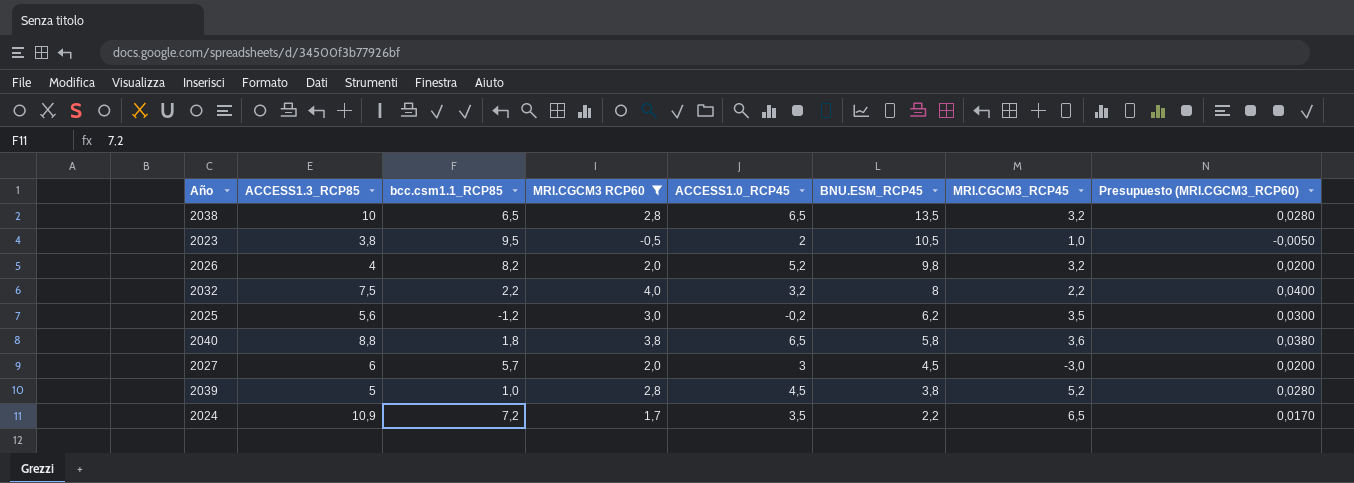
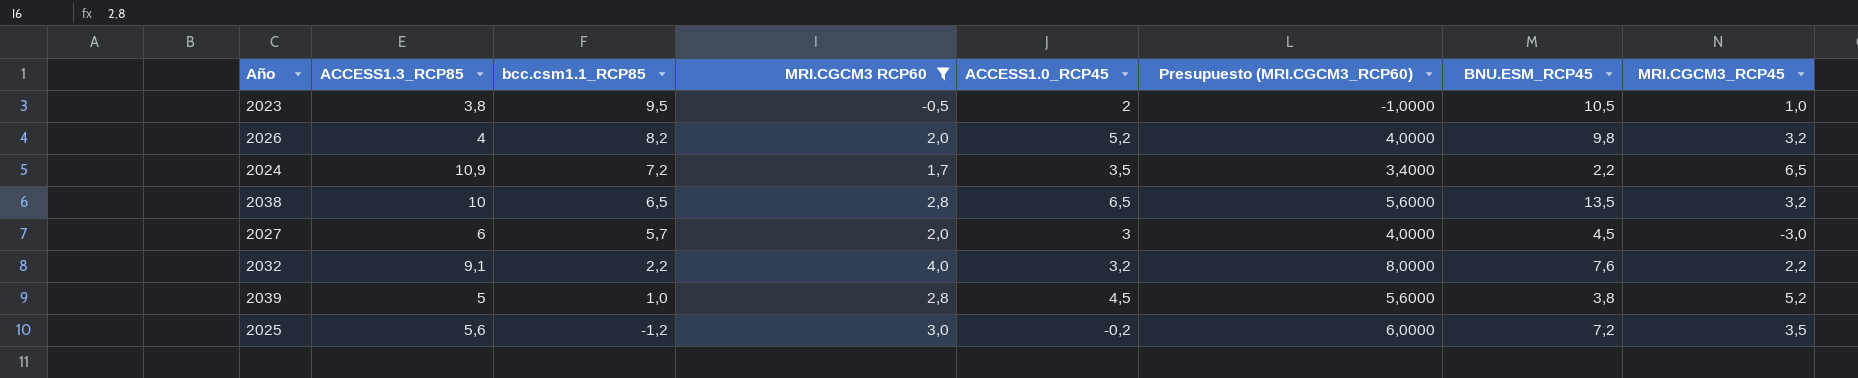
row order: BNU.ESM_RCP45 descending -> bcc.csm1.1_RCP85 descending
column Presupuesto (MRI.CGCM3_RCP60) | formula: [MRI.CGCM3 RCP60] * 0,01 -> [MRI.CGCM3 RCP60] * 2
column Presupuesto (MRI.CGCM3_RCP60) | position: 8 -> 6
row 2040: 8,8 | 1,8 | 3,8 | 6,5 | 5,8 | 3,6 | 0,0380 -> none
2032 | ACCESS1.3_RCP85: 7,5 -> 9,1
2032 | BNU.ESM_RCP45: 8 -> 7,6
2025 | BNU.ESM_RCP45: 6,2 -> 7,2

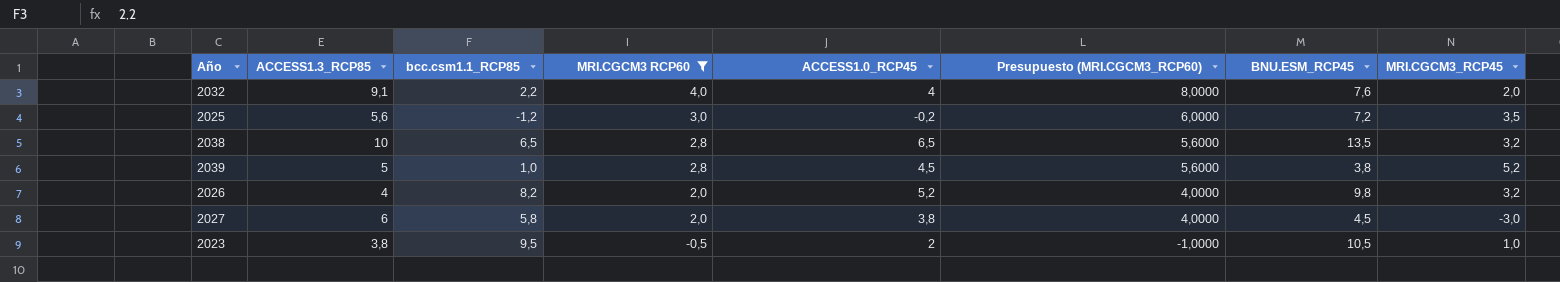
row order: bcc.csm1.1_RCP85 descending -> MRI.CGCM3 RCP60 descending
row 2024: 10,9 | 7,2 | 1,7 | 3,5 | 3,4000 | 2,2 | 6,5 -> none
2032 | ACCESS1.0_RCP45: 3,2 -> 4
2032 | MRI.CGCM3_RCP45: 2,2 -> 2,0
2027 | bcc.csm1.1_RCP85: 5,7 -> 5,8
2027 | ACCESS1.0_RCP45: 3 -> 3,8

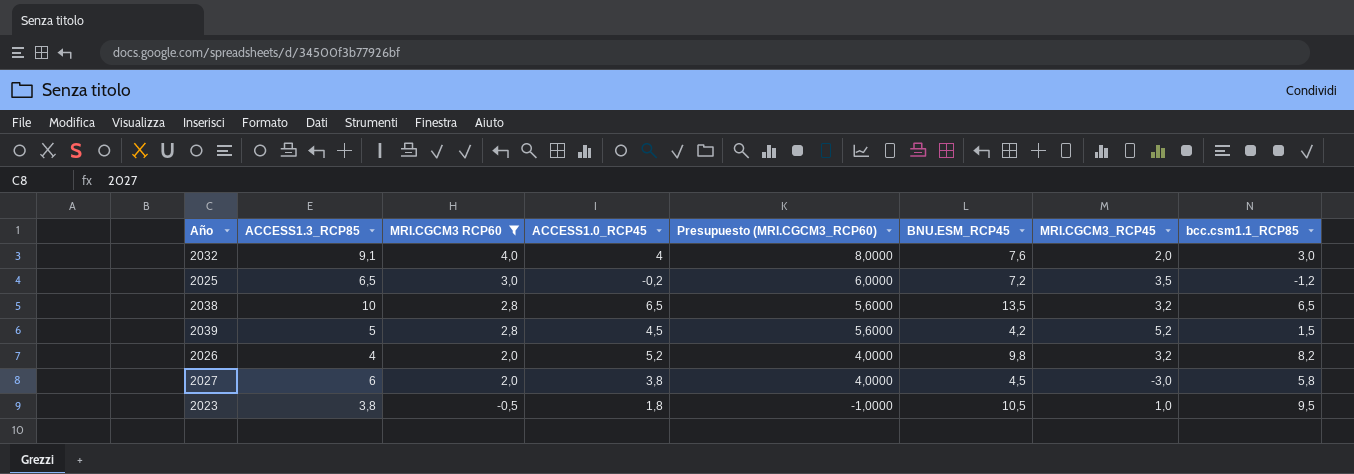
column bcc.csm1.1_RCP85 | position: 3 -> 8
2032 | bcc.csm1.1_RCP85: 2,2 -> 3,0
2025 | ACCESS1.3_RCP85: 5,6 -> 6,5
2039 | BNU.ESM_RCP45: 3,8 -> 4,2
2039 | bcc.csm1.1_RCP85: 1,0 -> 1,5
2023 | ACCESS1.0_RCP45: 2 -> 1,8

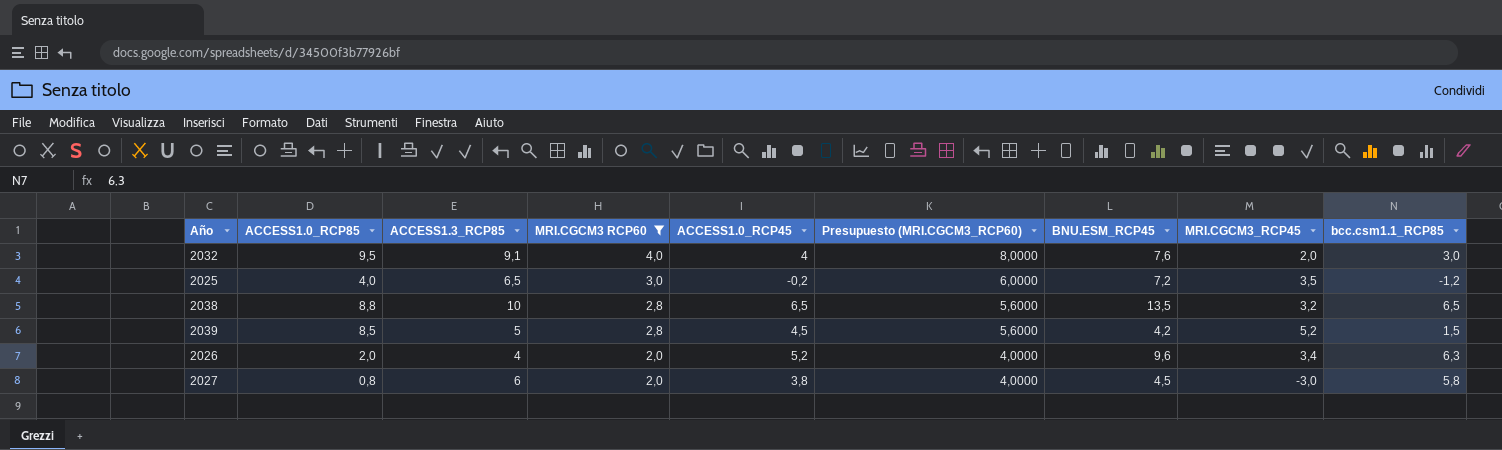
column ACCESS1.0_RCP85 | position: none -> 2
row 2023: 3,8 | -0,5 | 1,8 | -1,0000 | 10,5 | 1,0 | 9,5 -> none
2026 | BNU.ESM_RCP45: 9,8 -> 9,6
2026 | MRI.CGCM3_RCP45: 3,2 -> 3,4
2026 | bcc.csm1.1_RCP85: 8,2 -> 6,3

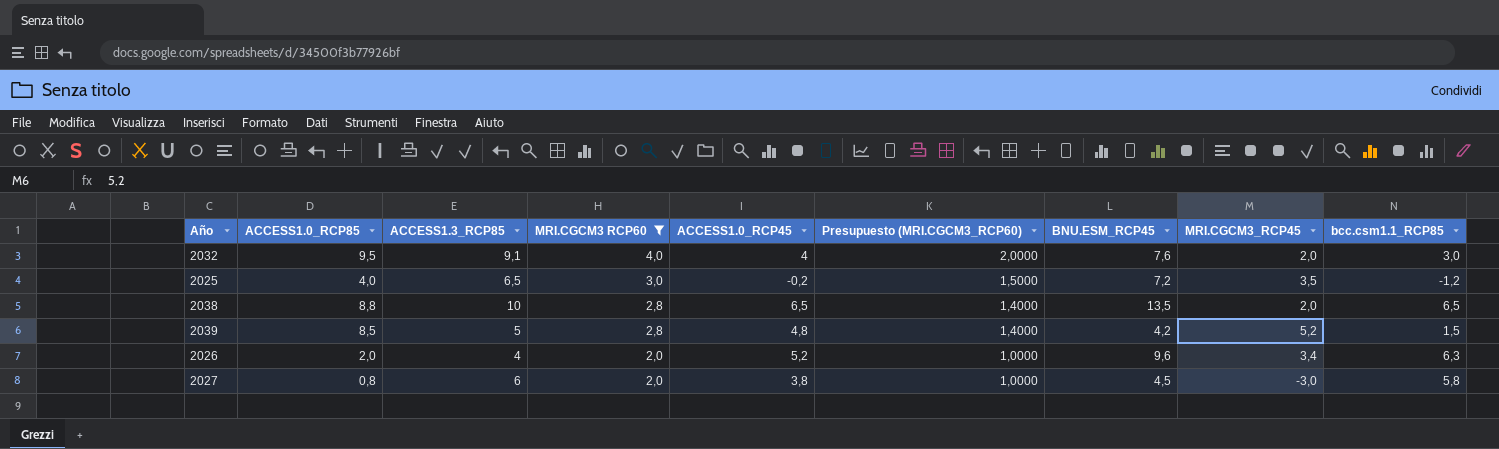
column Presupuesto (MRI.CGCM3_RCP60) | formula: [MRI.CGCM3 RCP60] * 2 -> [MRI.CGCM3 RCP60] * 0,5
2038 | MRI.CGCM3_RCP45: 3,2 -> 2,0
2039 | ACCESS1.0_RCP45: 4,5 -> 4,8

